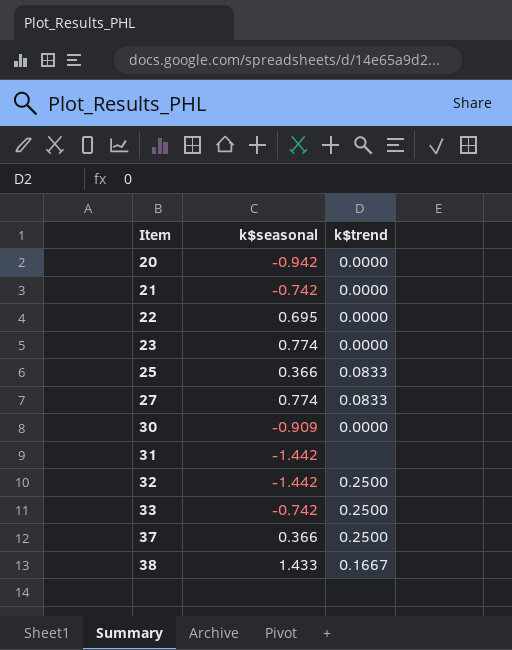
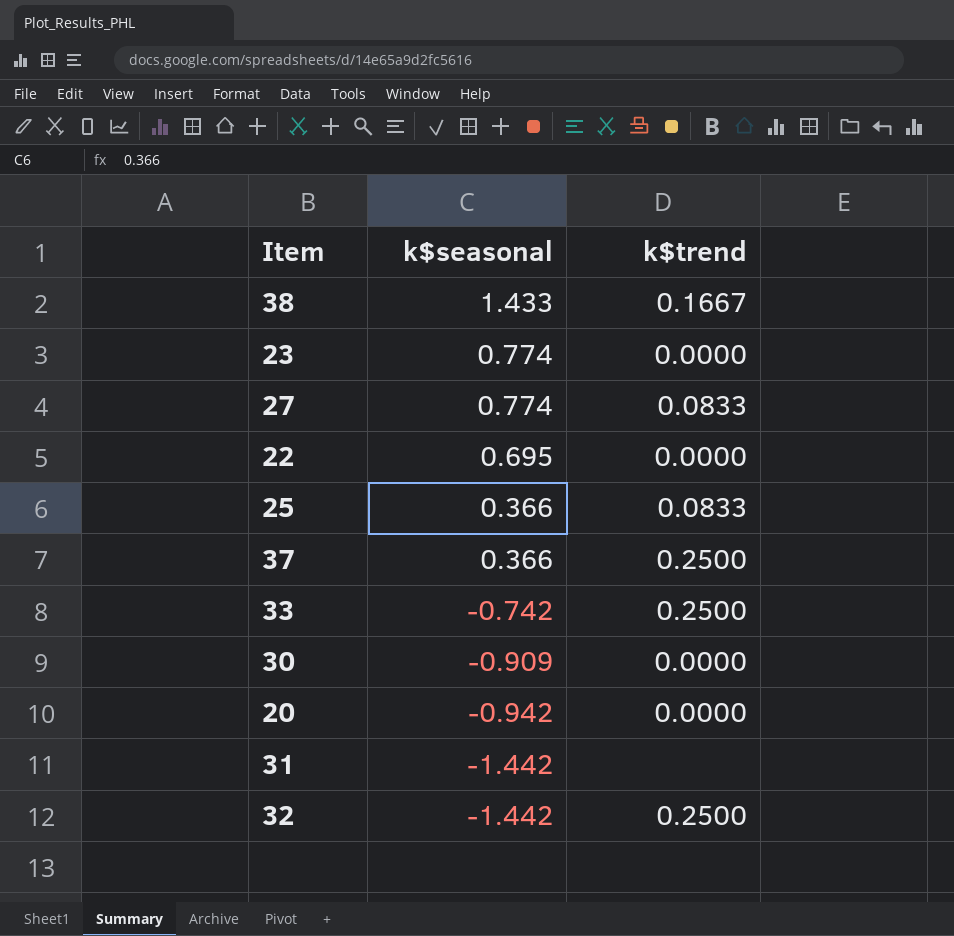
row order: Item ascending -> k$seasonal descending
row 21: -0.742 | 0.0000 -> none

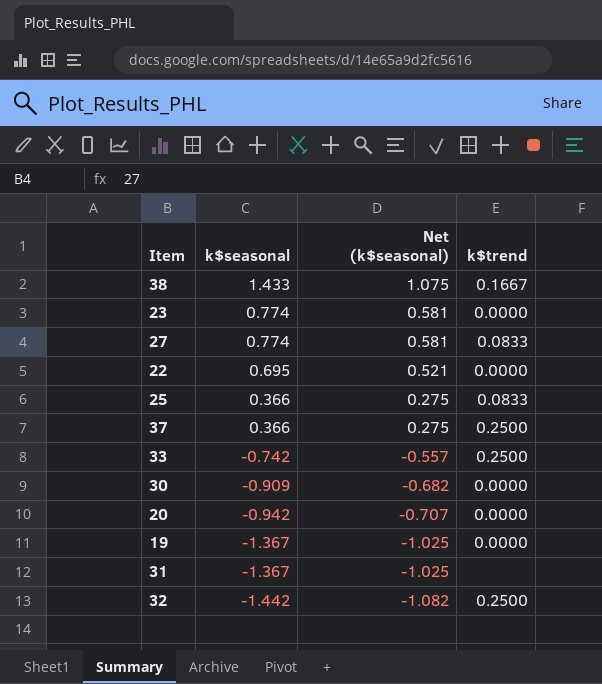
column Net (k$seasonal) | formula: none -> [k$seasonal] * 0.75
row 19: none -> -1.367 | -1.025 | 0.0000
31 | k$seasonal: -1.442 -> -1.367

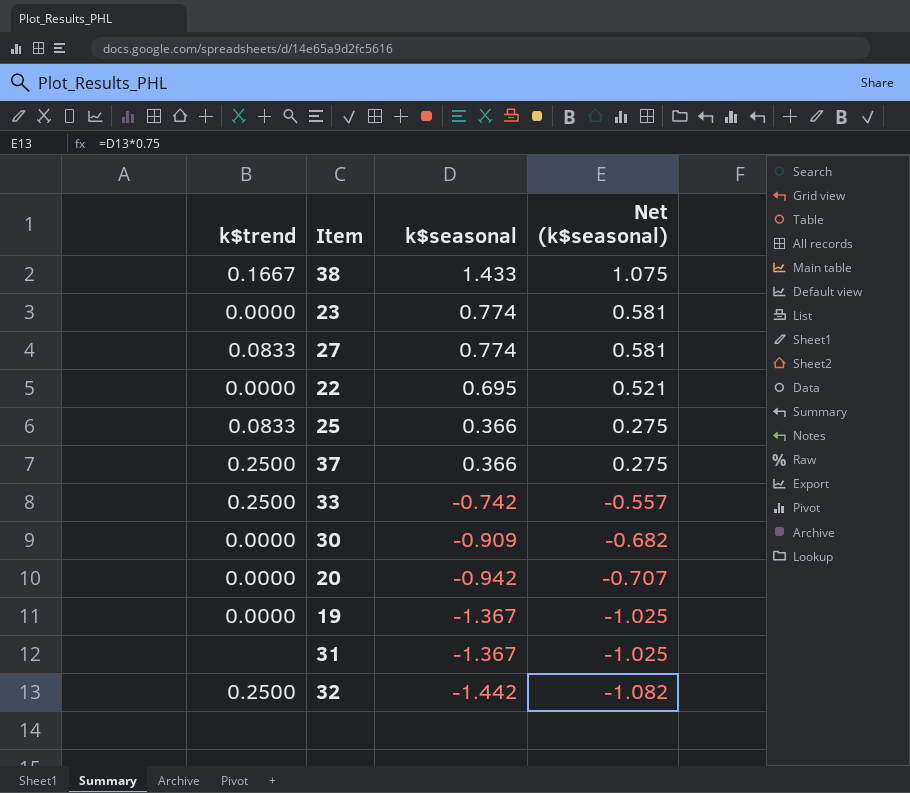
column k$trend | position: 4 -> 1

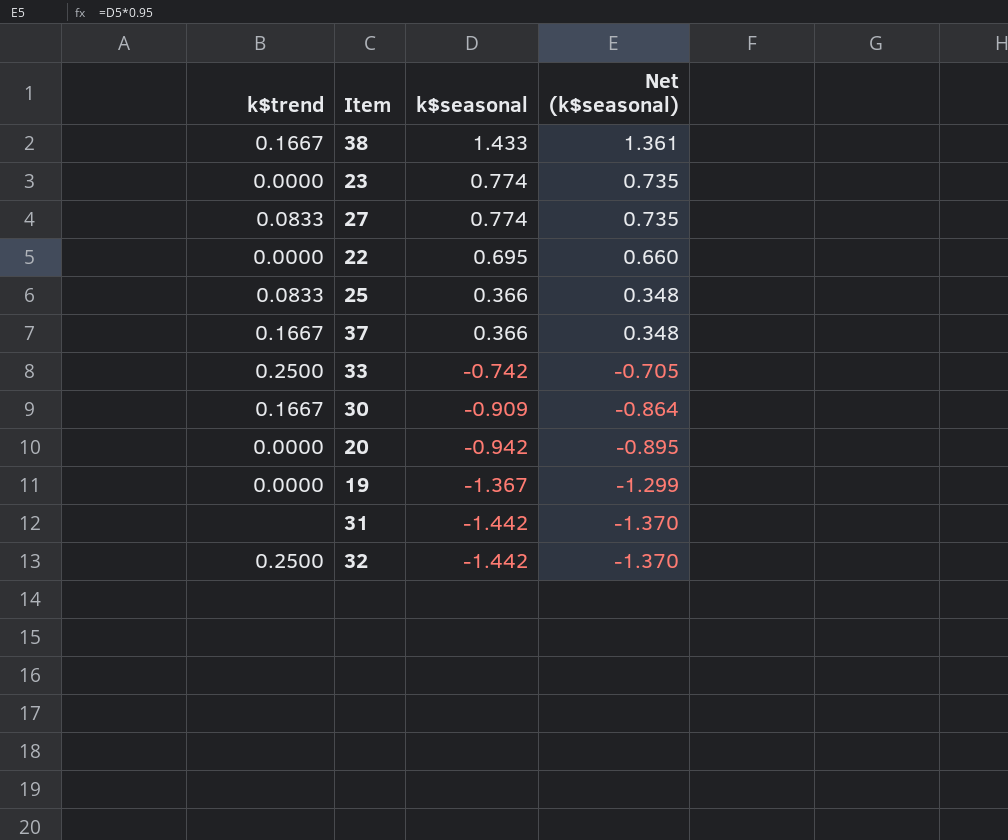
column Net (k$seasonal) | formula: [k$seasonal] * 0.75 -> [k$seasonal] * 0.95
37 | k$trend: 0.2500 -> 0.1667
30 | k$trend: 0.0000 -> 0.1667
31 | k$seasonal: -1.367 -> -1.442

